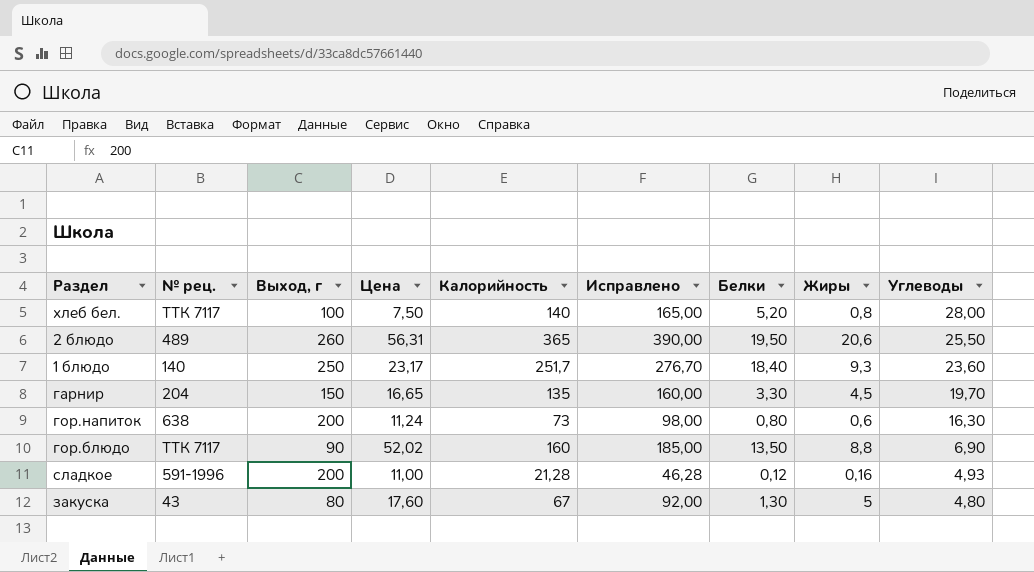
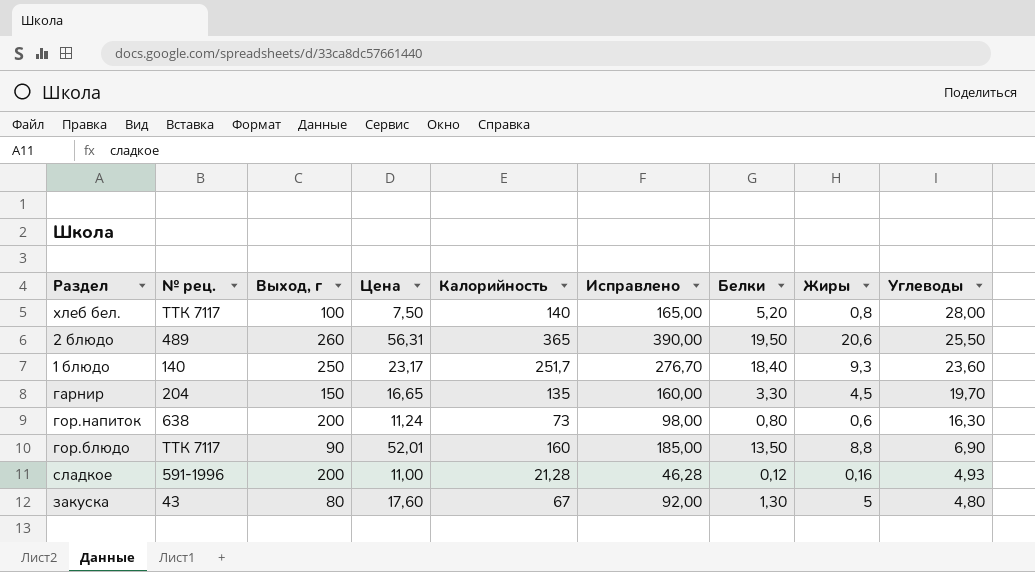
гор.блюдо | Цена: 52,02 -> 52,01

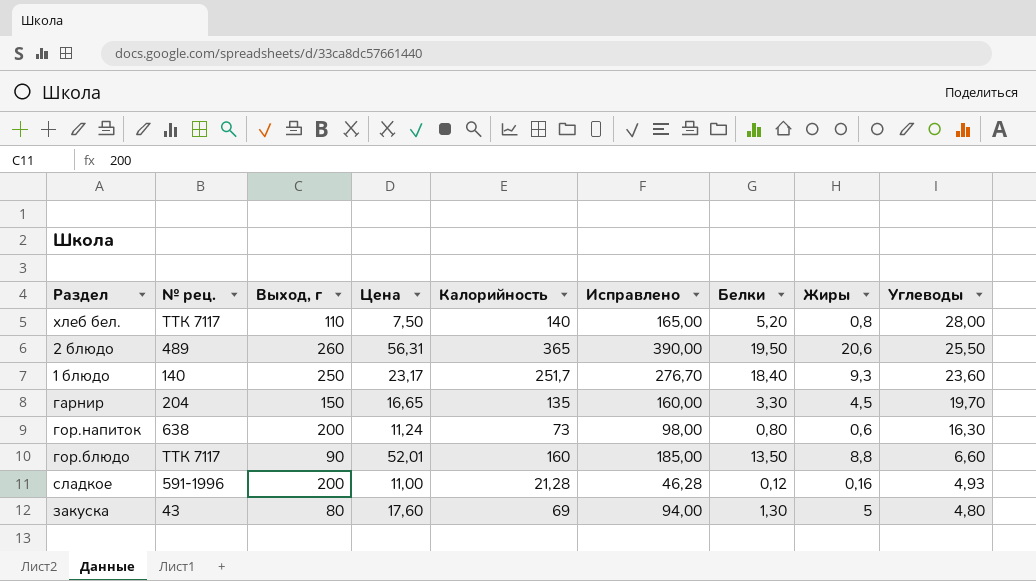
хлеб бел. | Выход, г: 100 -> 110
гор.блюдо | Углеводы: 6,90 -> 6,60
закуска | Калорийность: 67 -> 69
закуска | Исправлено: 92,00 -> 94,00

